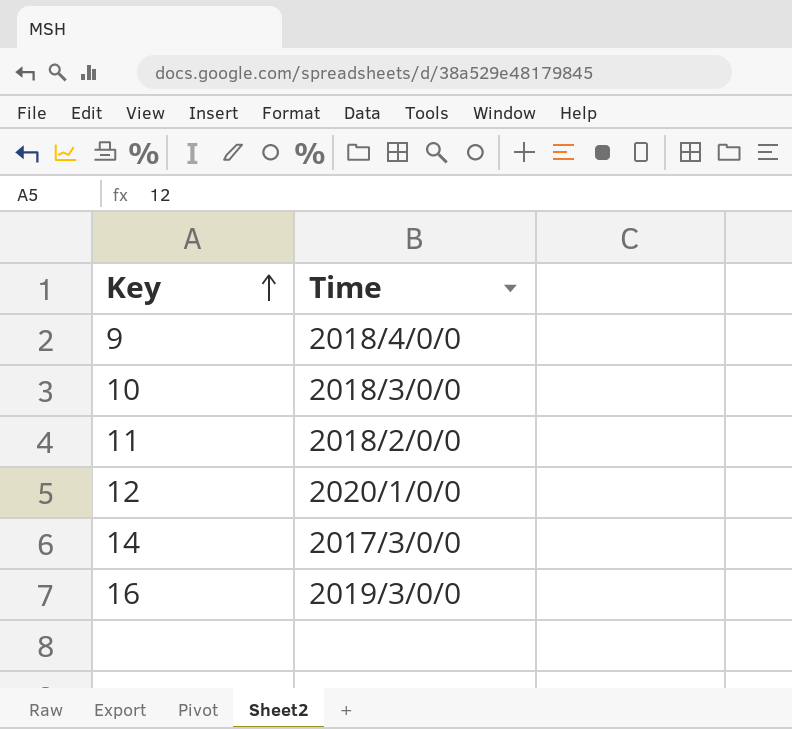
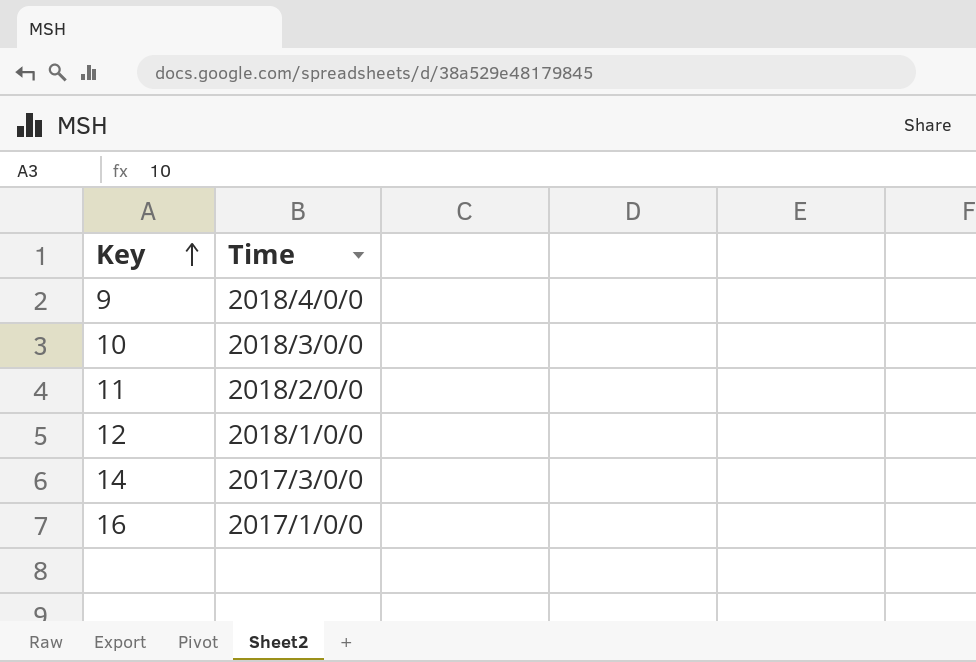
12 | Time: 2020/1/0/0 -> 2018/1/0/0
16 | Time: 2019/3/0/0 -> 2017/1/0/0

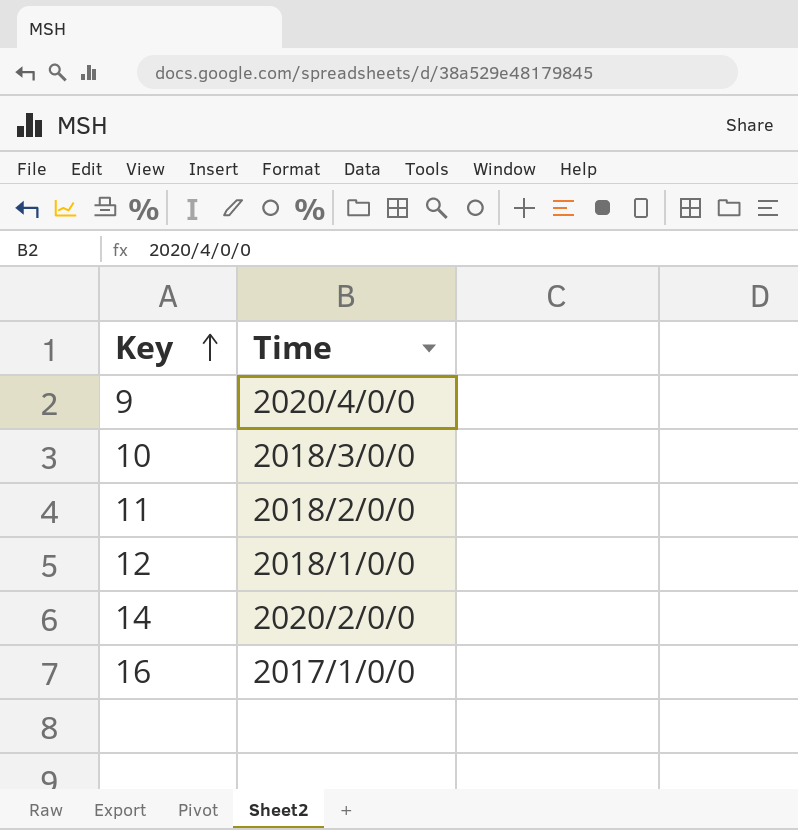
9 | Time: 2018/4/0/0 -> 2020/4/0/0
14 | Time: 2017/3/0/0 -> 2020/2/0/0

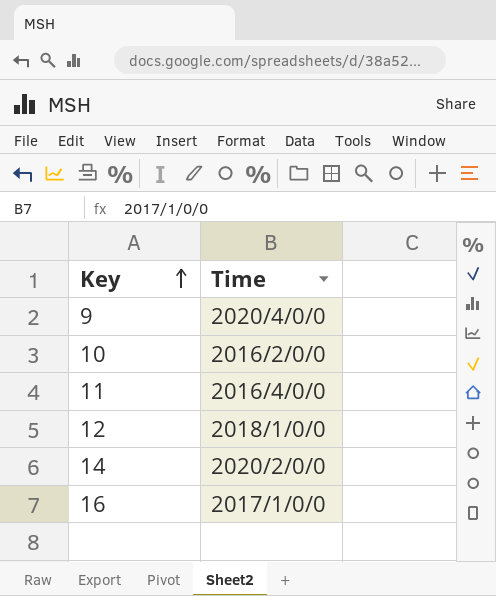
10 | Time: 2018/3/0/0 -> 2016/2/0/0
11 | Time: 2018/2/0/0 -> 2016/4/0/0

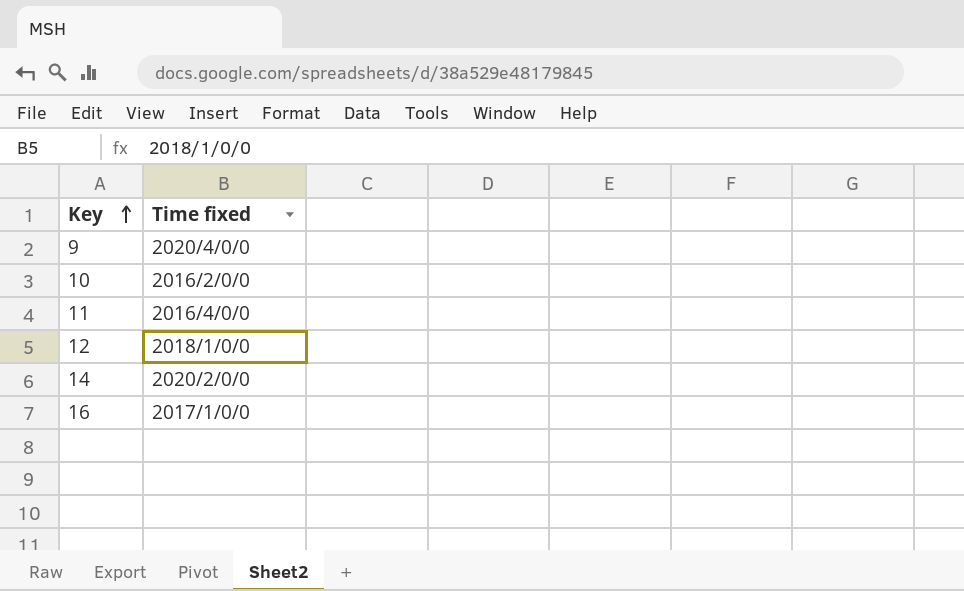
column name: Time -> Time fixed

